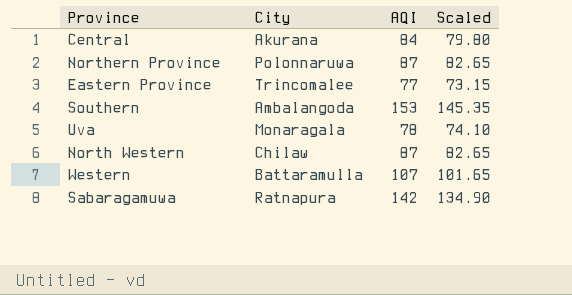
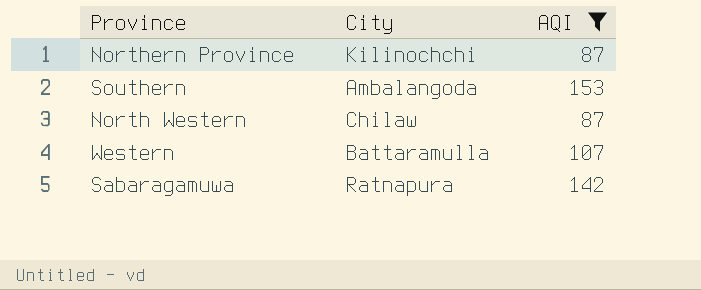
filter: none -> AQI >= 87
column Scaled | formula: [AQI] * 0.95 -> none
Northern Province | City: Polonnaruwa -> Kilinochchi

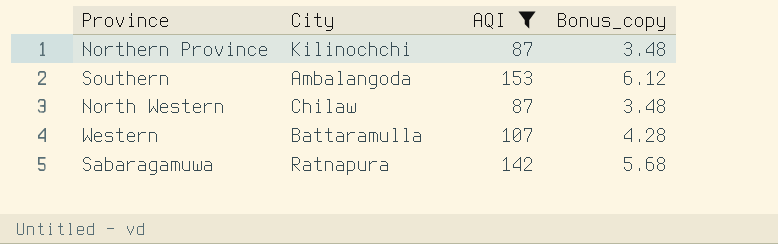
column Bonus_copy | formula: none -> [AQI] * 0.04

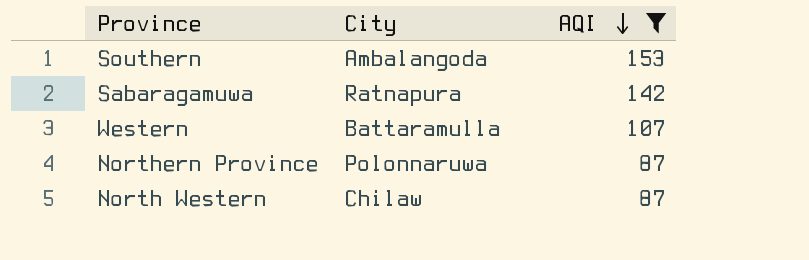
row order: none -> AQI descending
column Bonus_copy | formula: [AQI] * 0.04 -> none
Northern Province | City: Kilinochchi -> Polonnaruwa

